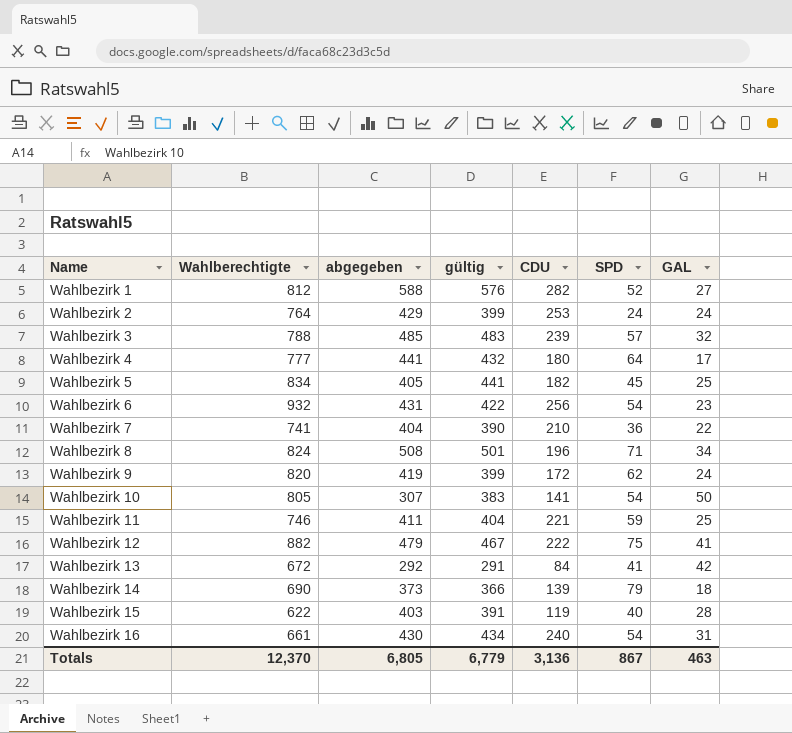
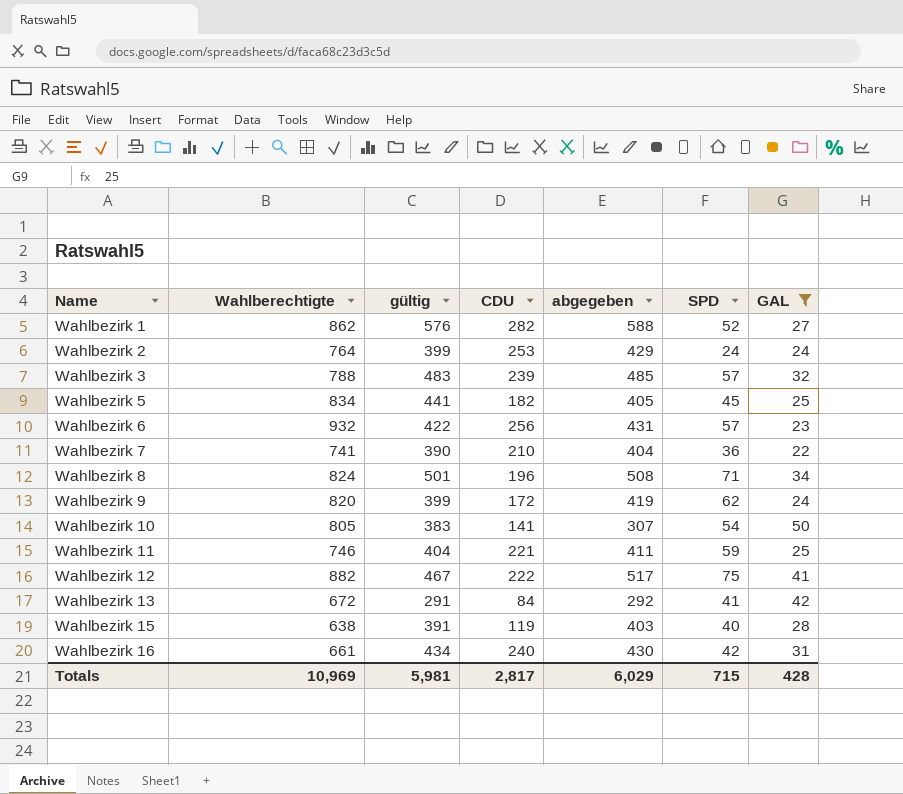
filter: none -> GAL >= 22
column abgegeben | position: 3 -> 5
Wahlbezirk 1 | Wahlberechtigte: 812 -> 862
Wahlbezirk 6 | SPD: 54 -> 57
Wahlbezirk 12 | abgegeben: 479 -> 517
Wahlbezirk 15 | Wahlberechtigte: 622 -> 638
Wahlbezirk 16 | SPD: 54 -> 42
Totals | Wahlberechtigte: 12,370 -> 10,969
Totals | gültig: 6,779 -> 5,981
Totals | CDU: 3,136 -> 2,817
Totals | abgegeben: 6,805 -> 6,029
Totals | SPD: 867 -> 715
Totals | GAL: 463 -> 428

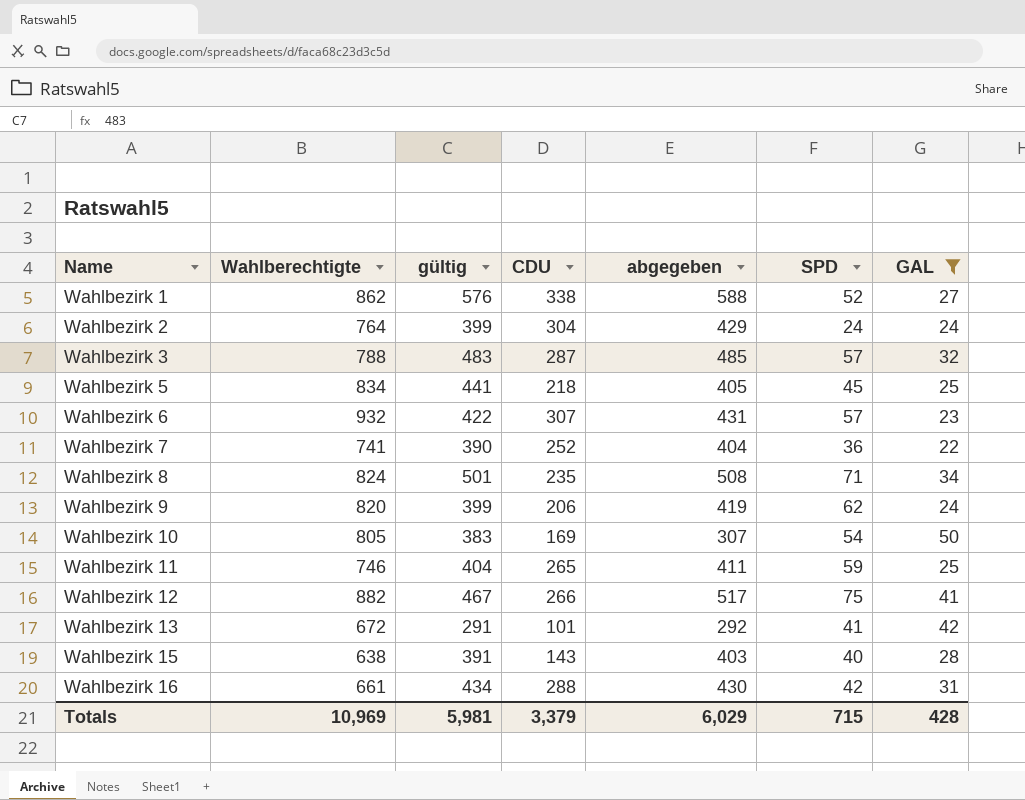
Wahlbezirk 1 | CDU: 282 -> 338
Wahlbezirk 2 | CDU: 253 -> 304
Wahlbezirk 3 | CDU: 239 -> 287
Wahlbezirk 5 | CDU: 182 -> 218
Wahlbezirk 6 | CDU: 256 -> 307
Wahlbezirk 7 | CDU: 210 -> 252
Wahlbezirk 8 | CDU: 196 -> 235
Wahlbezirk 9 | CDU: 172 -> 206
Wahlbezirk 10 | CDU: 141 -> 169
Wahlbezirk 11 | CDU: 221 -> 265
Wahlbezirk 12 | CDU: 222 -> 266
Wahlbezirk 13 | CDU: 84 -> 101
Wahlbezirk 15 | CDU: 119 -> 143
Wahlbezirk 16 | CDU: 240 -> 288
Totals | CDU: 2,817 -> 3,379

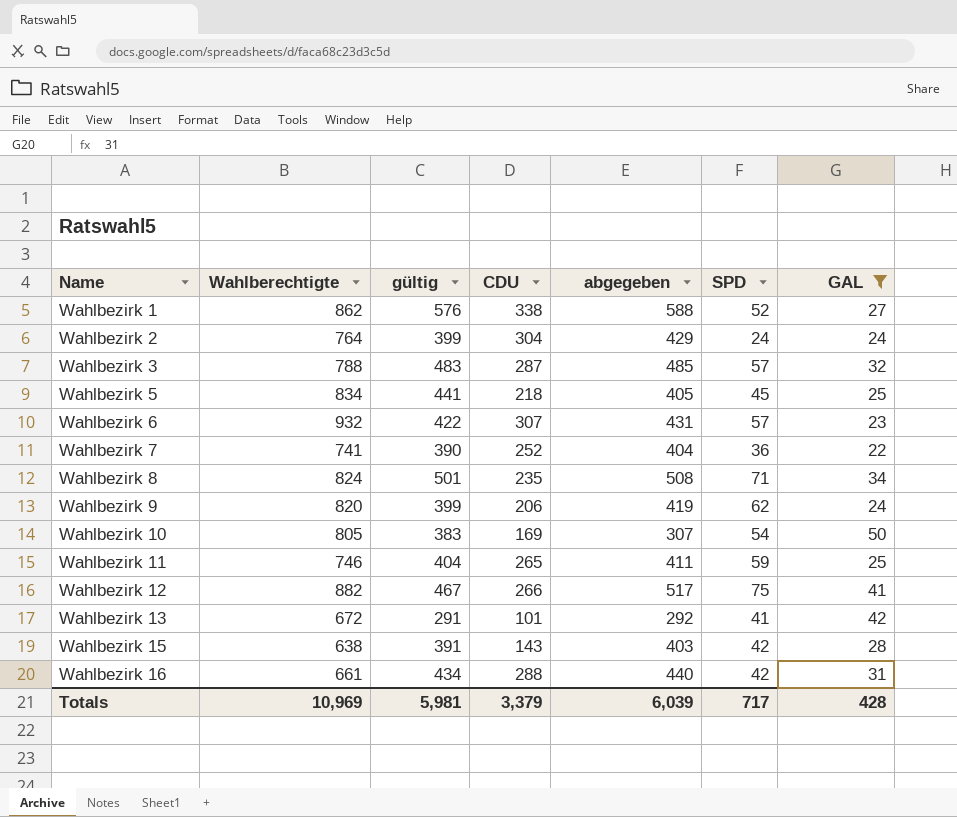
Wahlbezirk 15 | SPD: 40 -> 42
Wahlbezirk 16 | abgegeben: 430 -> 440
Totals | abgegeben: 6,029 -> 6,039
Totals | SPD: 715 -> 717

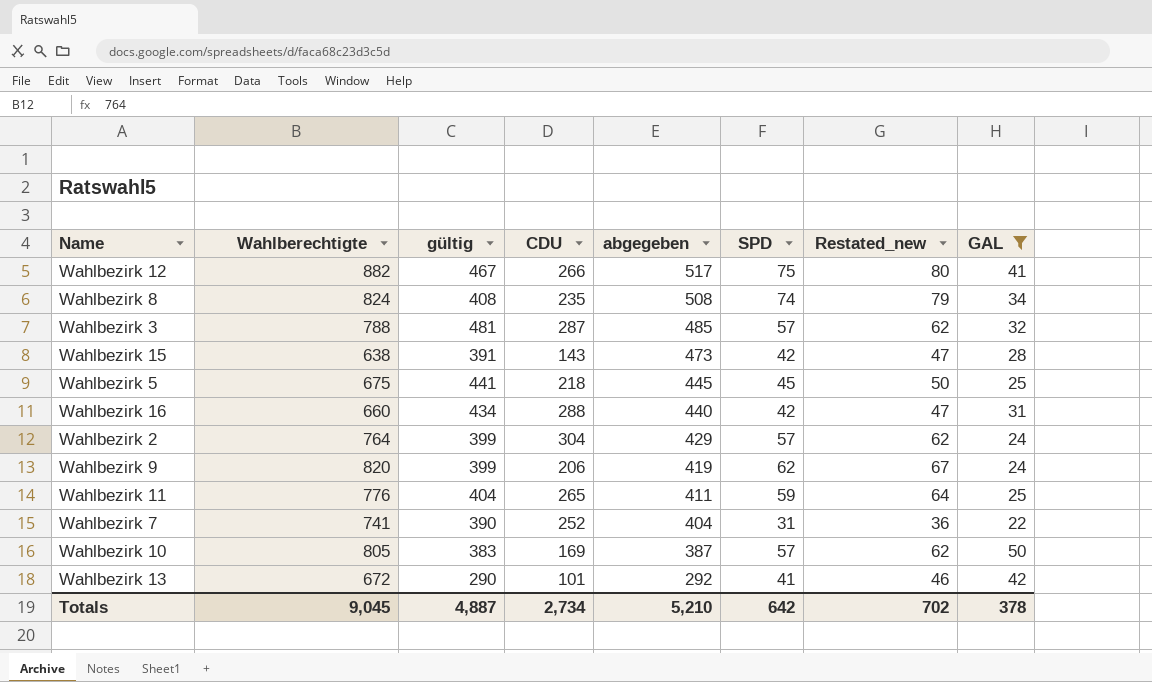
row order: Name ascending -> abgegeben descending
column Restated_new | formula: none -> [SPD] + 5
row Wahlbezirk 1: 862 | 576 | 338 | 588 | 52 | 27 -> none
row Wahlbezirk 6: 932 | 422 | 307 | 431 | 57 | 23 -> none
Wahlbezirk 8 | gültig: 501 -> 408
Wahlbezirk 8 | SPD: 71 -> 74
Wahlbezirk 3 | gültig: 483 -> 481
Wahlbezirk 15 | abgegeben: 403 -> 473
Wahlbezirk 5 | Wahlberechtigte: 834 -> 675
Wahlbezirk 5 | abgegeben: 405 -> 445
Wahlbezirk 16 | Wahlberechtigte: 661 -> 660
Wahlbezirk 2 | SPD: 24 -> 57
Wahlbezirk 11 | Wahlberechtigte: 746 -> 776
Wahlbezirk 7 | SPD: 36 -> 31
Wahlbezirk 10 | abgegeben: 307 -> 387
Wahlbezirk 10 | SPD: 54 -> 57
Wahlbezirk 13 | gültig: 291 -> 290
Totals | Wahlberechtigte: 10,969 -> 9,045
Totals | gültig: 5,981 -> 4,887
Totals | CDU: 3,379 -> 2,734
Totals | abgegeben: 6,039 -> 5,210
Totals | SPD: 717 -> 642
Totals | GAL: 428 -> 378

